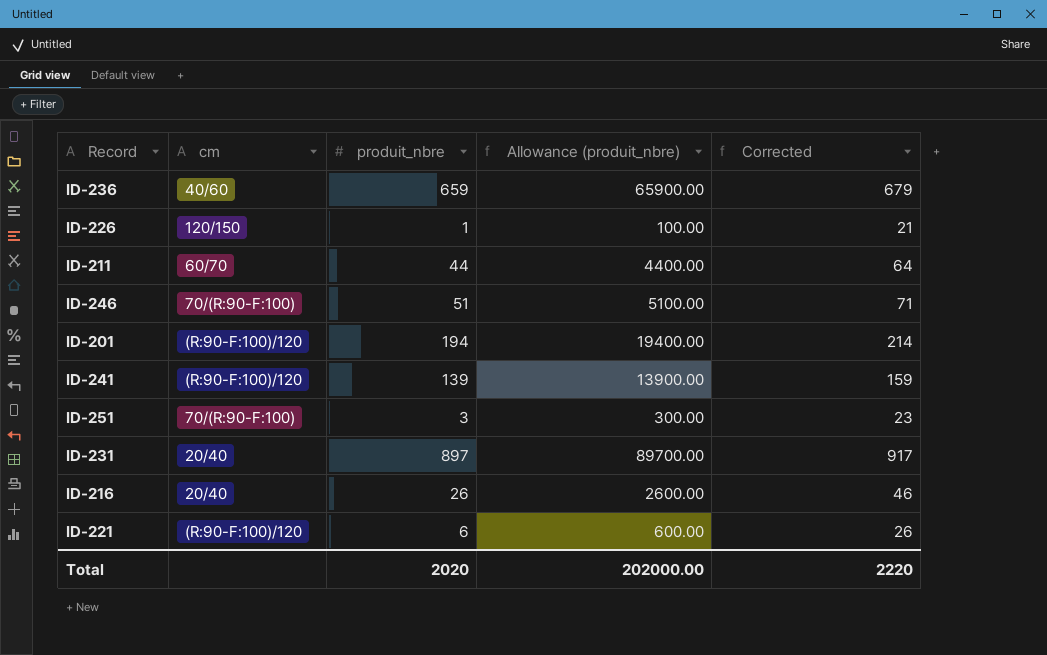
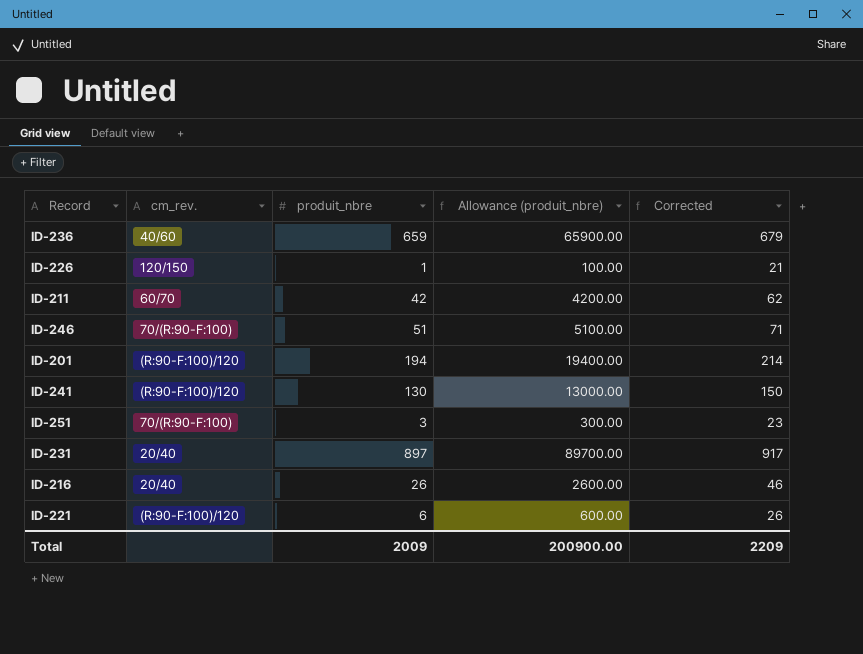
column name: cm -> cm_rev.
ID-211 | produit_nbre: 44 -> 42
ID-211 | Allowance (produit_nbre): 4400.00 -> 4200.00
ID-211 | Corrected: 64 -> 62
ID-241 | produit_nbre: 139 -> 130
ID-241 | Allowance (produit_nbre): 13900.00 -> 13000.00
ID-241 | Corrected: 159 -> 150
Total | produit_nbre: 2020 -> 2009
Total | Allowance (produit_nbre): 202000.00 -> 200900.00
Total | Corrected: 2220 -> 2209

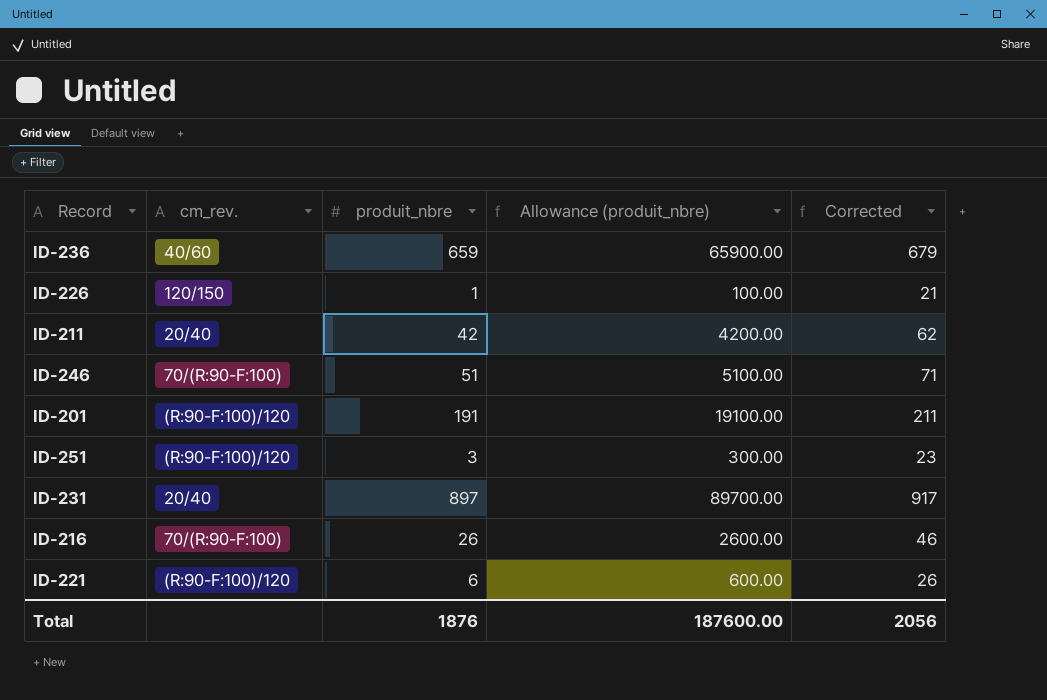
row ID-241: (R:90-F:100)/120 | 130 | 13000.00 | 150 -> none
ID-211 | cm_rev.: 60/70 -> 20/40
ID-201 | produit_nbre: 194 -> 191
ID-201 | Allowance (produit_nbre): 19400.00 -> 19100.00
ID-201 | Corrected: 214 -> 211
ID-251 | cm_rev.: 70/(R:90-F:100) -> (R:90-F:100)/120
ID-216 | cm_rev.: 20/40 -> 70/(R:90-F:100)
Total | produit_nbre: 2009 -> 1876
Total | Allowance (produit_nbre): 200900.00 -> 187600.00
Total | Corrected: 2209 -> 2056

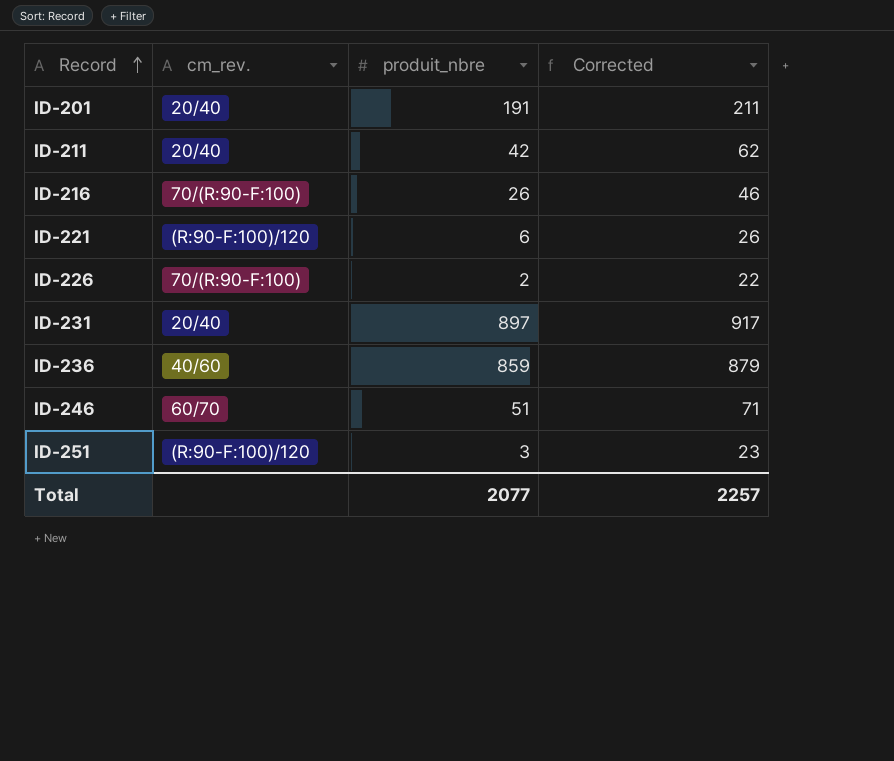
row order: none -> Record ascending
column Allowance (produit_nbre) | formula: [produit_nbre] * 100 -> none
ID-201 | cm_rev.: (R:90-F:100)/120 -> 20/40
ID-226 | cm_rev.: 120/150 -> 70/(R:90-F:100)
ID-226 | produit_nbre: 1 -> 2
ID-226 | Corrected: 21 -> 22
ID-236 | produit_nbre: 659 -> 859
ID-236 | Corrected: 679 -> 879
ID-246 | cm_rev.: 70/(R:90-F:100) -> 60/70
Total | produit_nbre: 1876 -> 2077
Total | Corrected: 2056 -> 2257

